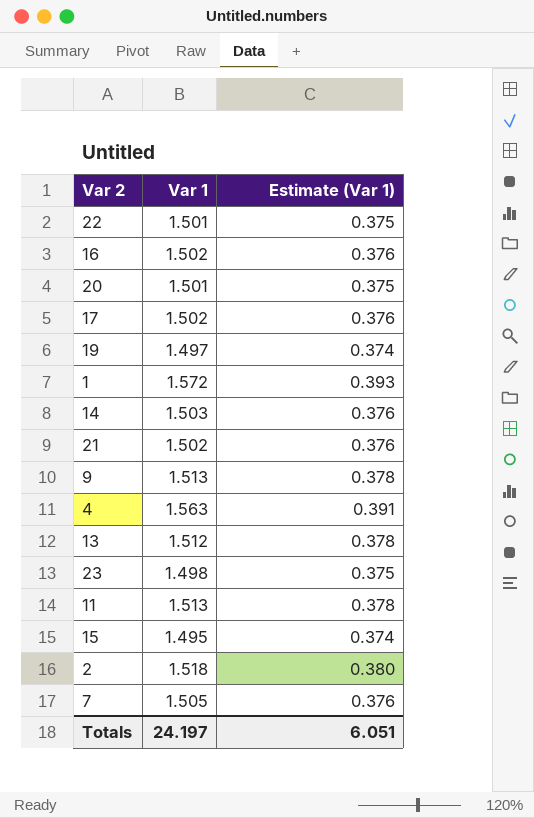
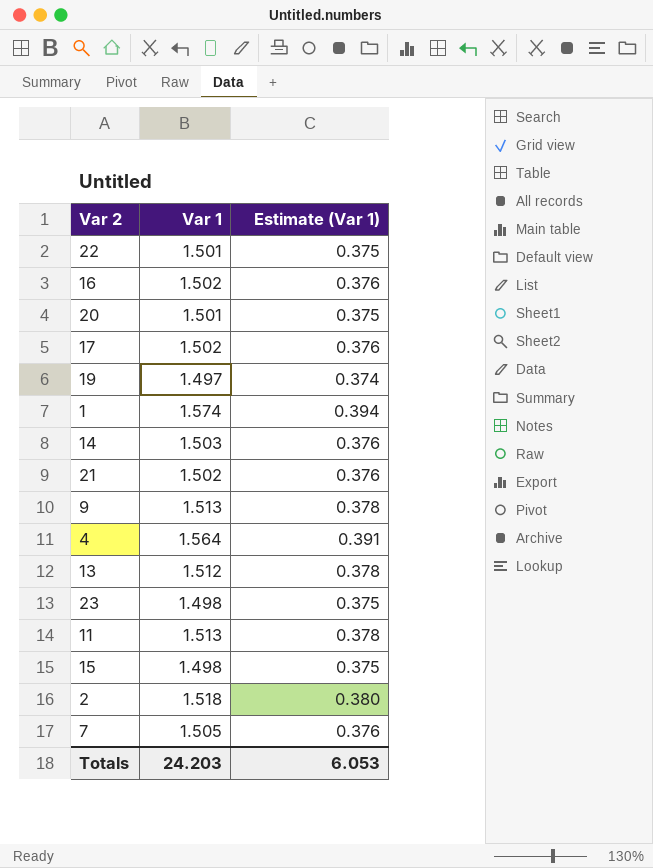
1 | Var 1: 1.572 -> 1.574
1 | Estimate (Var 1): 0.393 -> 0.394
4 | Var 1: 1.563 -> 1.564
15 | Var 1: 1.495 -> 1.498
15 | Estimate (Var 1): 0.374 -> 0.375
Totals | Var 1: 24.197 -> 24.203
Totals | Estimate (Var 1): 6.051 -> 6.053

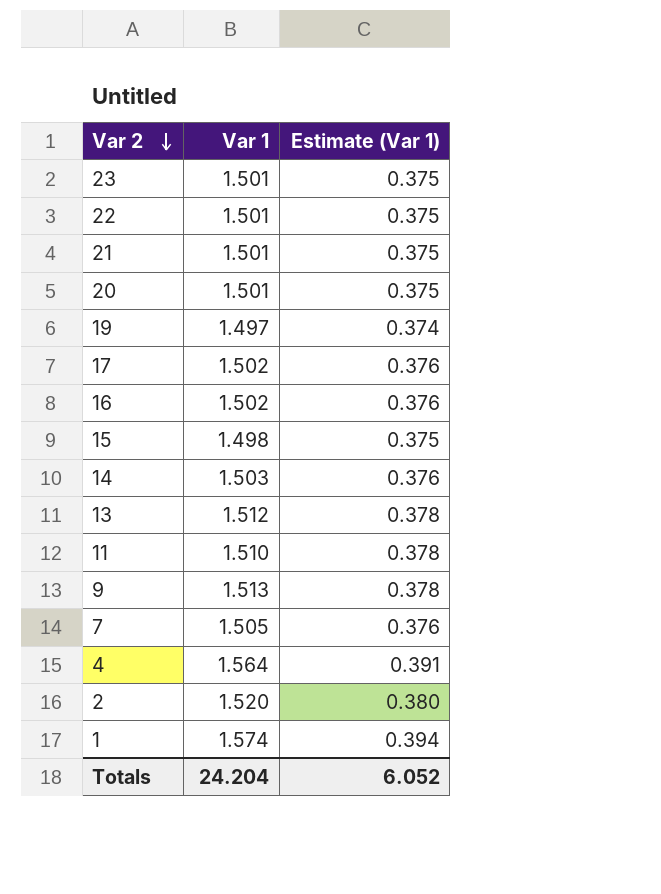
row order: none -> Var 2 descending
23 | Var 1: 1.498 -> 1.501
21 | Var 1: 1.502 -> 1.501
21 | Estimate (Var 1): 0.376 -> 0.375
11 | Var 1: 1.513 -> 1.510
2 | Var 1: 1.518 -> 1.520
Totals | Var 1: 24.203 -> 24.204
Totals | Estimate (Var 1): 6.053 -> 6.052

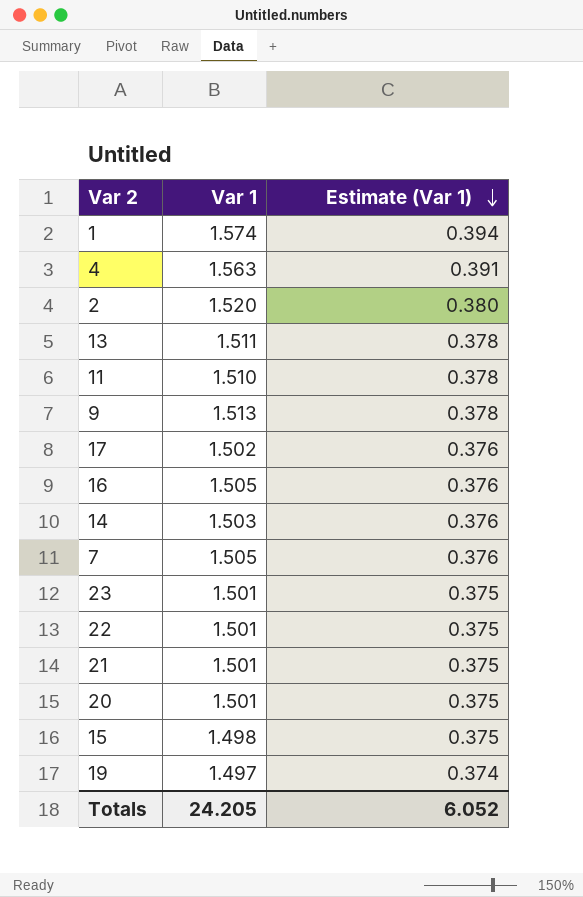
row order: Var 2 descending -> Estimate (Var 1) descending
4 | Var 1: 1.564 -> 1.563
13 | Var 1: 1.512 -> 1.511
16 | Var 1: 1.502 -> 1.505
Totals | Var 1: 24.204 -> 24.205

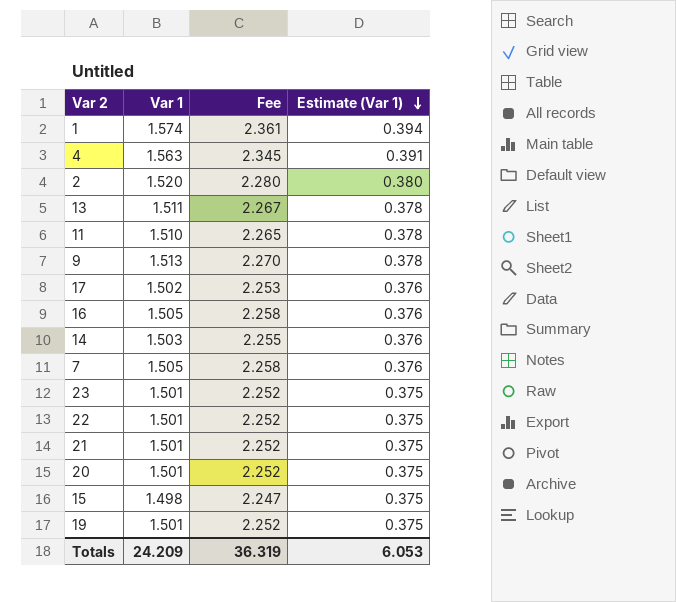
column Fee | formula: none -> [Var 1] * 1.5
19 | Var 1: 1.497 -> 1.501
19 | Estimate (Var 1): 0.374 -> 0.375
Totals | Var 1: 24.205 -> 24.209
Totals | Estimate (Var 1): 6.052 -> 6.053

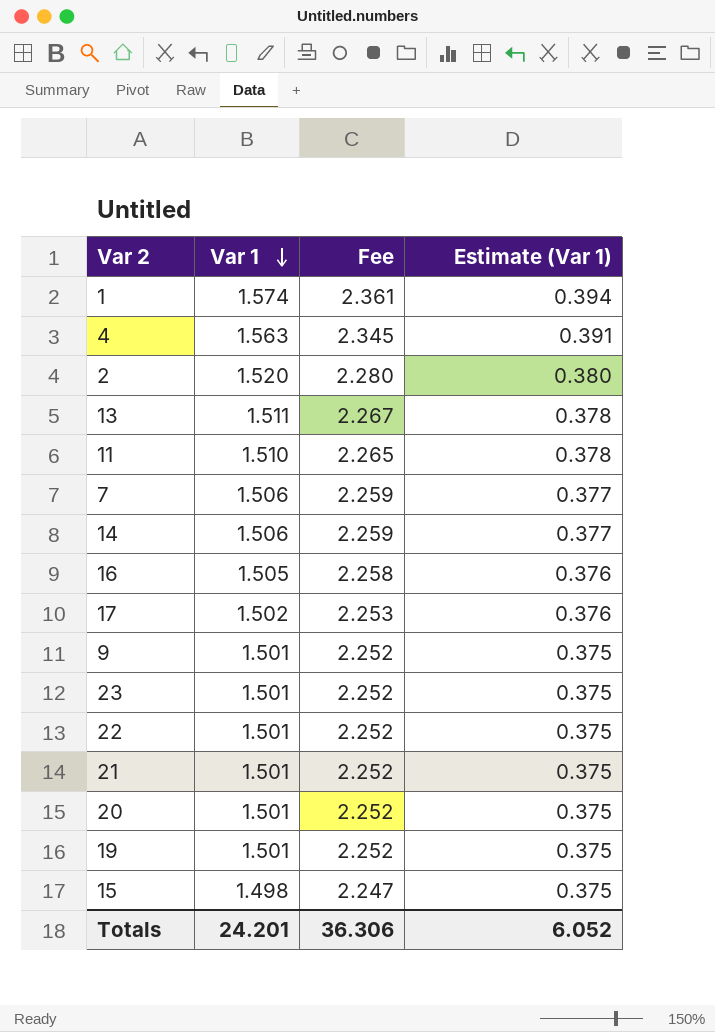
row order: Estimate (Var 1) descending -> Var 1 descending
7 | Var 1: 1.505 -> 1.506
7 | Fee: 2.258 -> 2.259
7 | Estimate (Var 1): 0.376 -> 0.377
14 | Var 1: 1.503 -> 1.506
14 | Fee: 2.255 -> 2.259
14 | Estimate (Var 1): 0.376 -> 0.377
9 | Var 1: 1.513 -> 1.501
9 | Fee: 2.270 -> 2.252
9 | Estimate (Var 1): 0.378 -> 0.375
Totals | Var 1: 24.209 -> 24.201
Totals | Fee: 36.319 -> 36.306
Totals | Estimate (Var 1): 6.053 -> 6.052

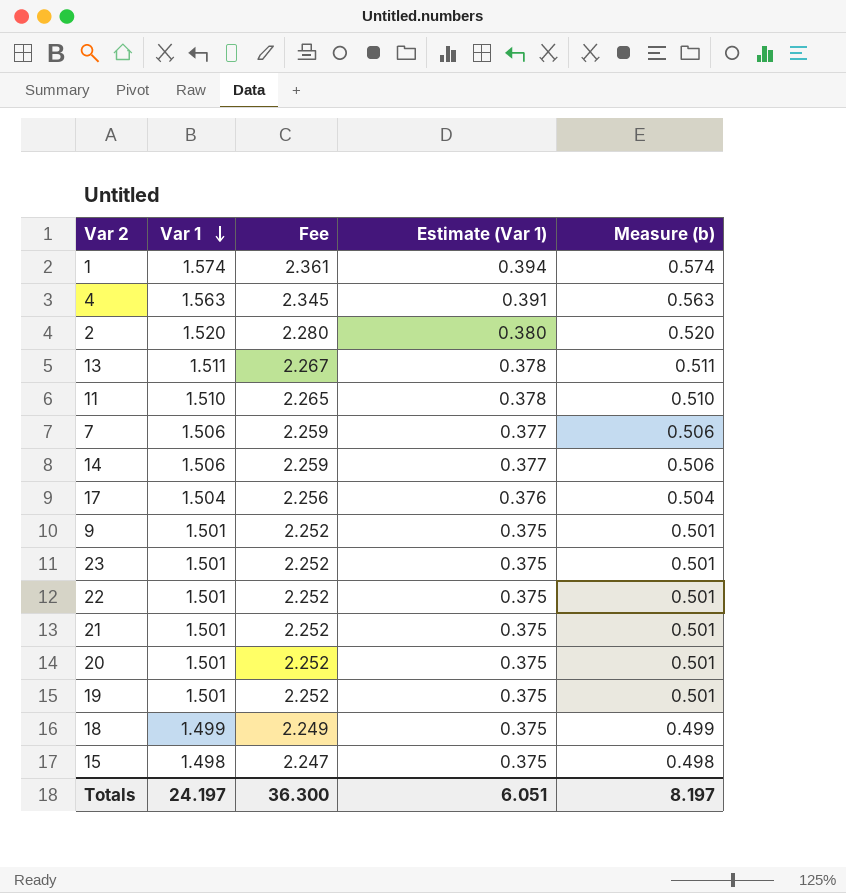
column Measure (b) | formula: none -> [Var 1] - 1
row 16: 1.505 | 2.258 | 0.376 -> none
17 | Var 1: 1.502 -> 1.504
17 | Fee: 2.253 -> 2.256
row 18: none -> 1.499 | 2.249 | 0.375 | 0.499
Totals | Var 1: 24.201 -> 24.197
Totals | Fee: 36.306 -> 36.300
Totals | Estimate (Var 1): 6.052 -> 6.051

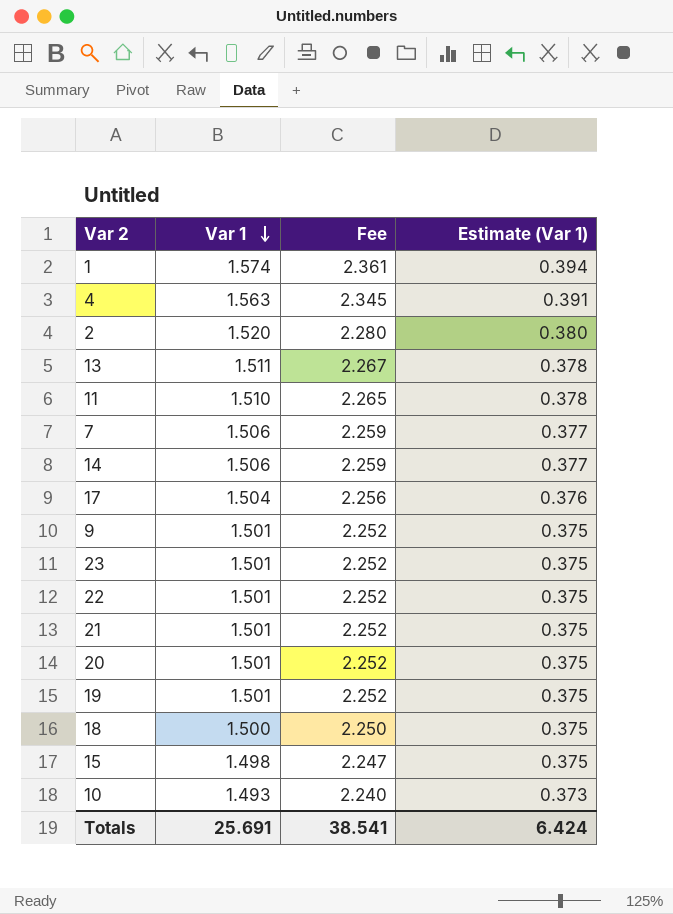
column Measure (b) | formula: [Var 1] - 1 -> none
18 | Var 1: 1.499 -> 1.500
18 | Fee: 2.249 -> 2.250
row 10: none -> 1.493 | 2.240 | 0.373
Totals | Var 1: 24.197 -> 25.691
Totals | Fee: 36.300 -> 38.541
Totals | Estimate (Var 1): 6.051 -> 6.424

